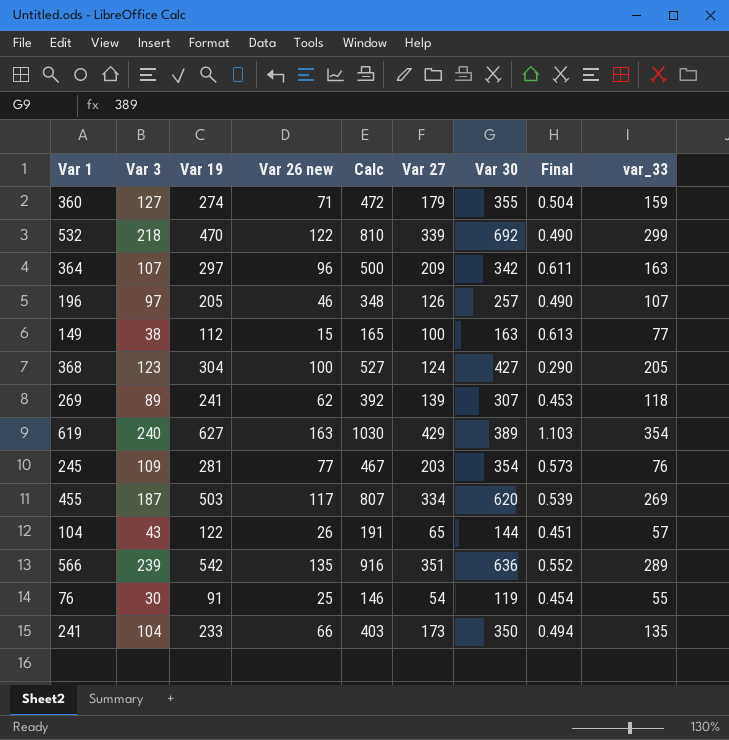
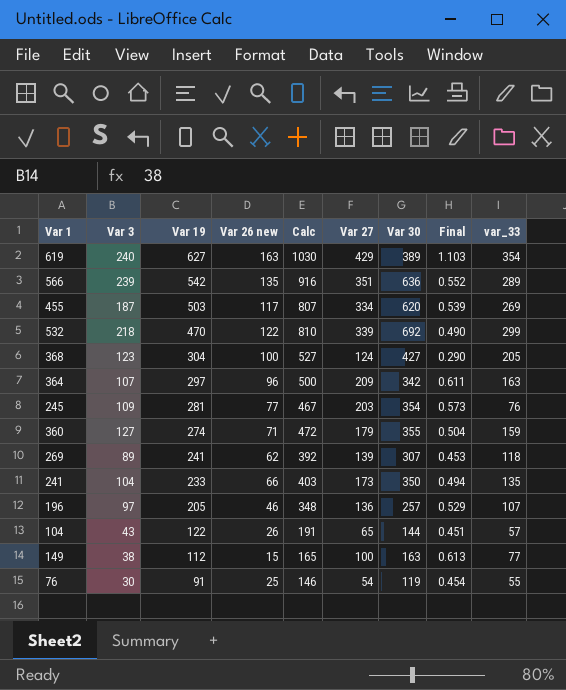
row order: none -> Var 19 descending
196 | Var 27: 126 -> 136
196 | Final: 0.490 -> 0.529

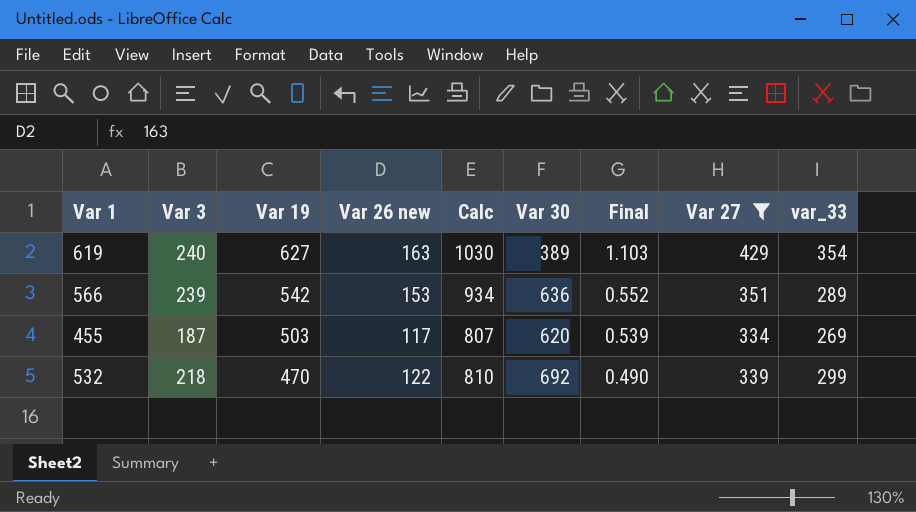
filter: none -> Var 27 >= 334
column Var 27 | position: 6 -> 8
566 | Var 26 new: 135 -> 153
566 | Calc: 916 -> 934

